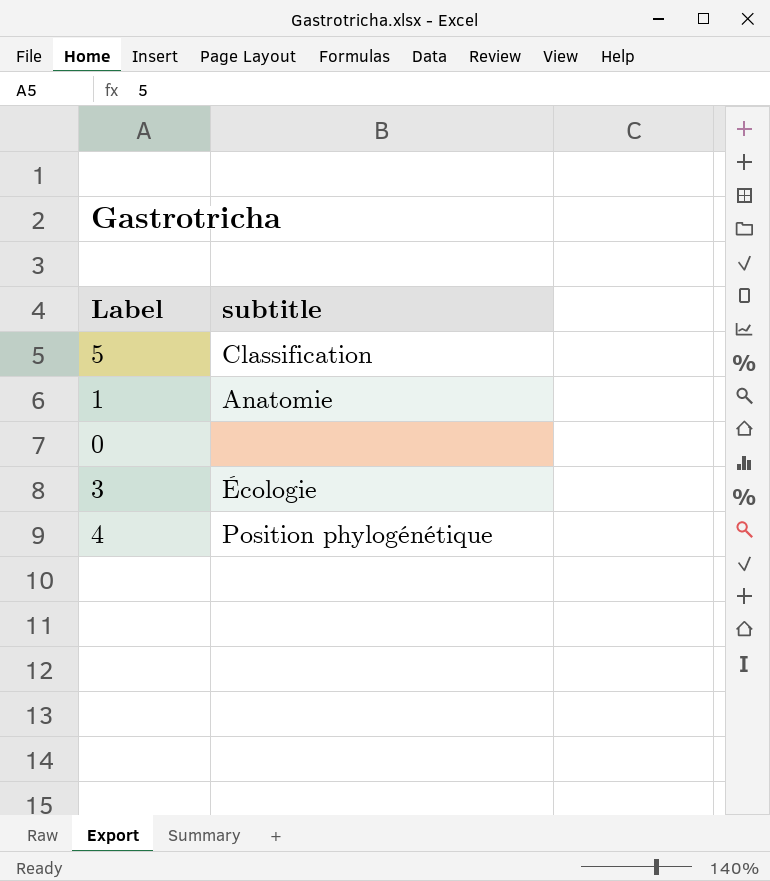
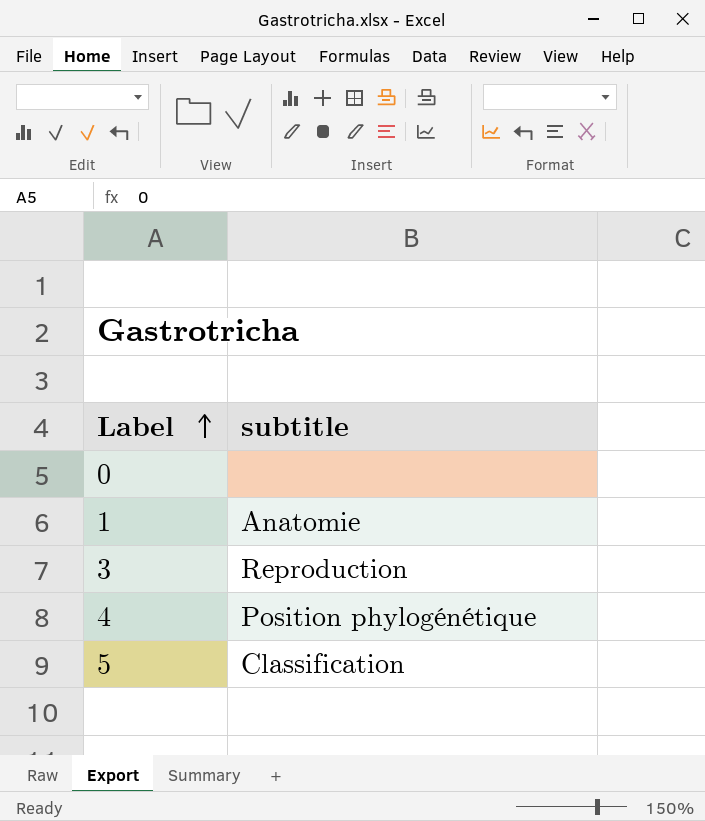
row order: none -> Label ascending
3 | subtitle: Écologie -> Reproduction

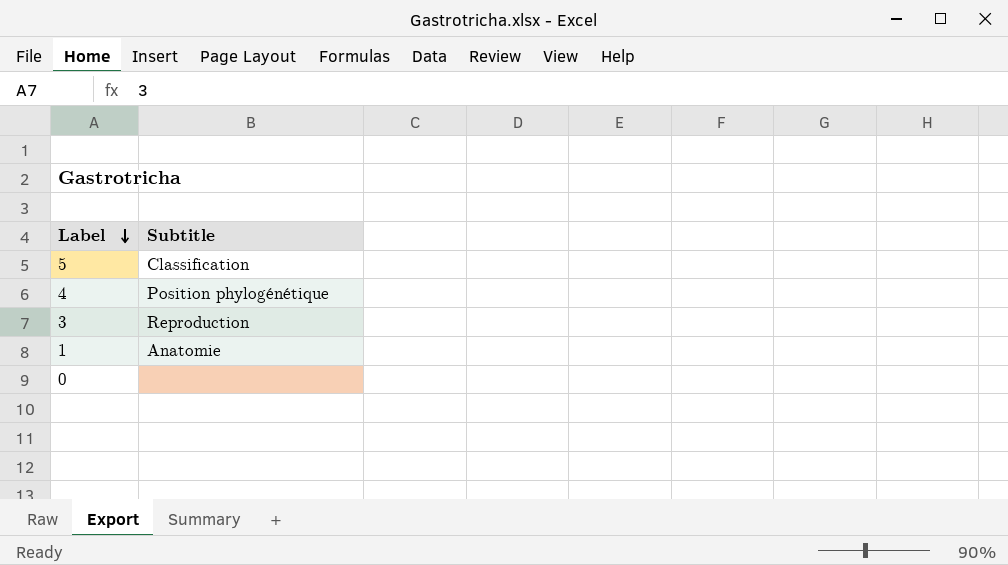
row order: Label ascending -> Label descending
column name: subtitle -> Subtitle

